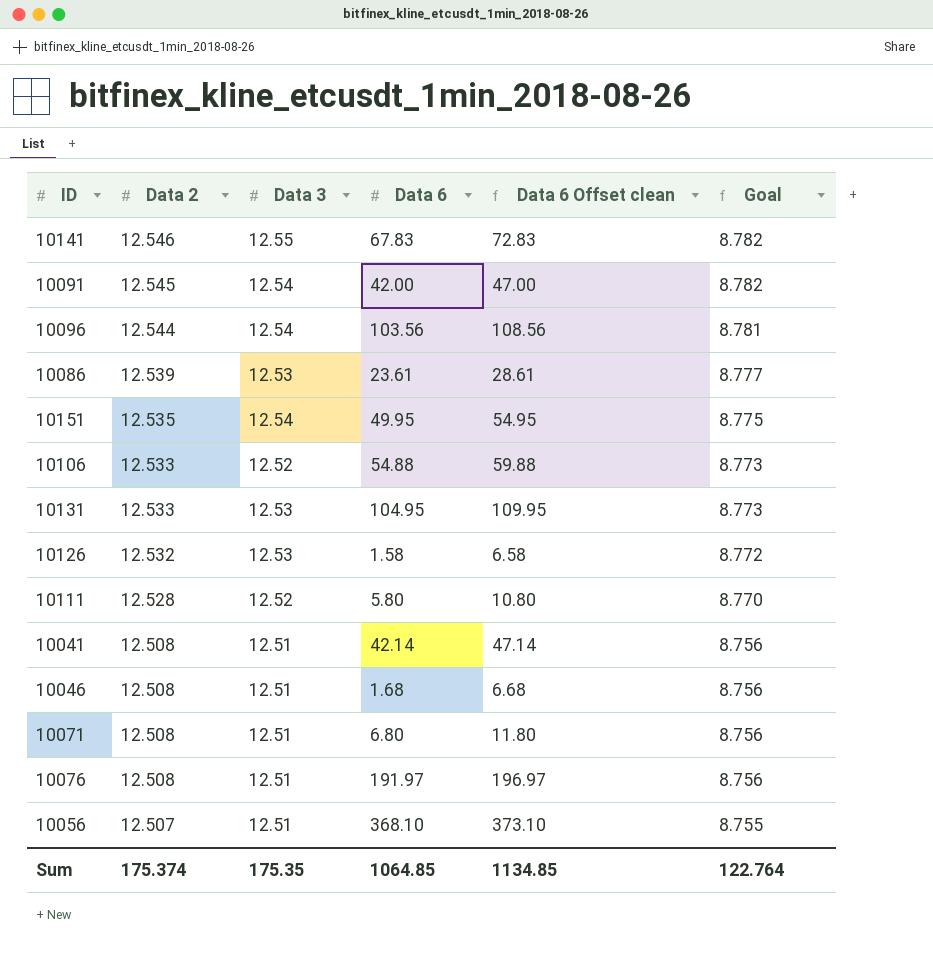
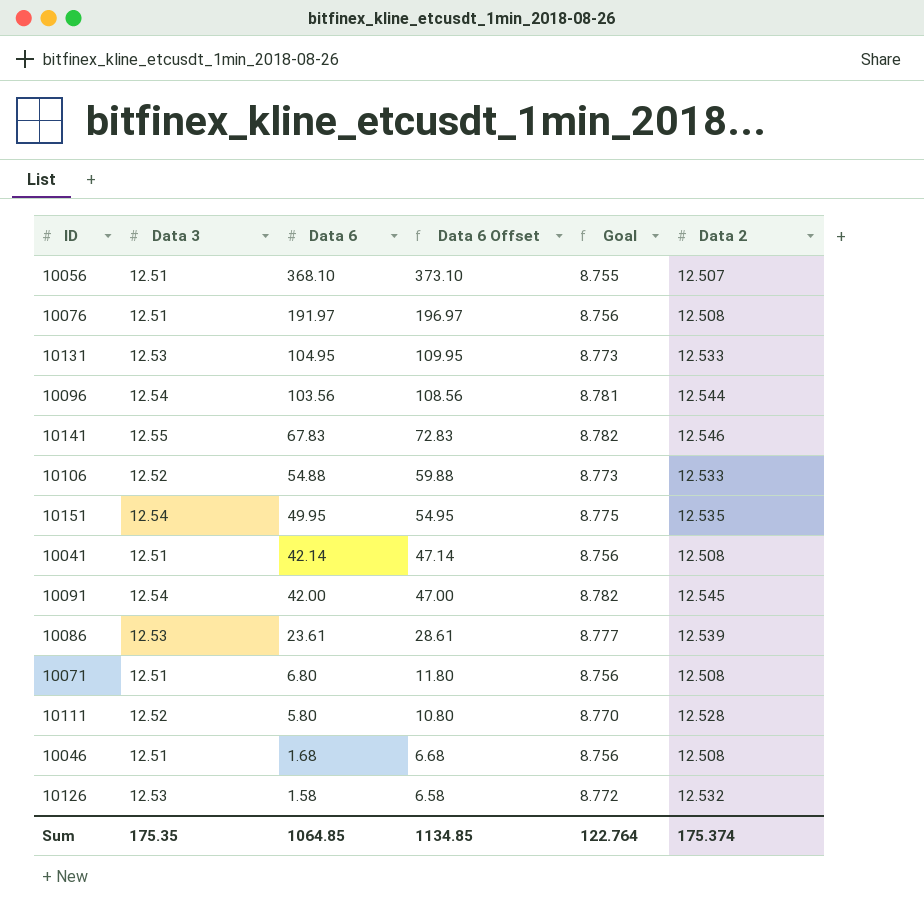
row order: Data 2 descending -> Data 6 descending
column name: Data 6 Offset clean -> Data 6 Offset
column Data 2 | position: 2 -> 6

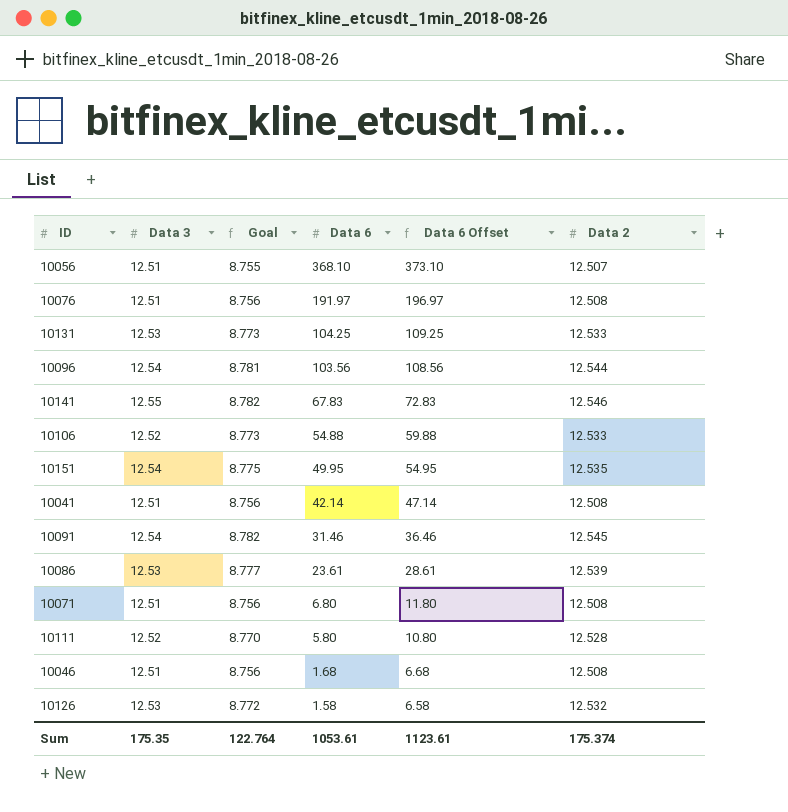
column Goal | position: 5 -> 3
10131 | Data 6: 104.95 -> 104.25
10131 | Data 6 Offset: 109.95 -> 109.25
10091 | Data 6: 42.00 -> 31.46
10091 | Data 6 Offset: 47.00 -> 36.46
Sum | Data 6: 1064.85 -> 1053.61
Sum | Data 6 Offset: 1134.85 -> 1123.61

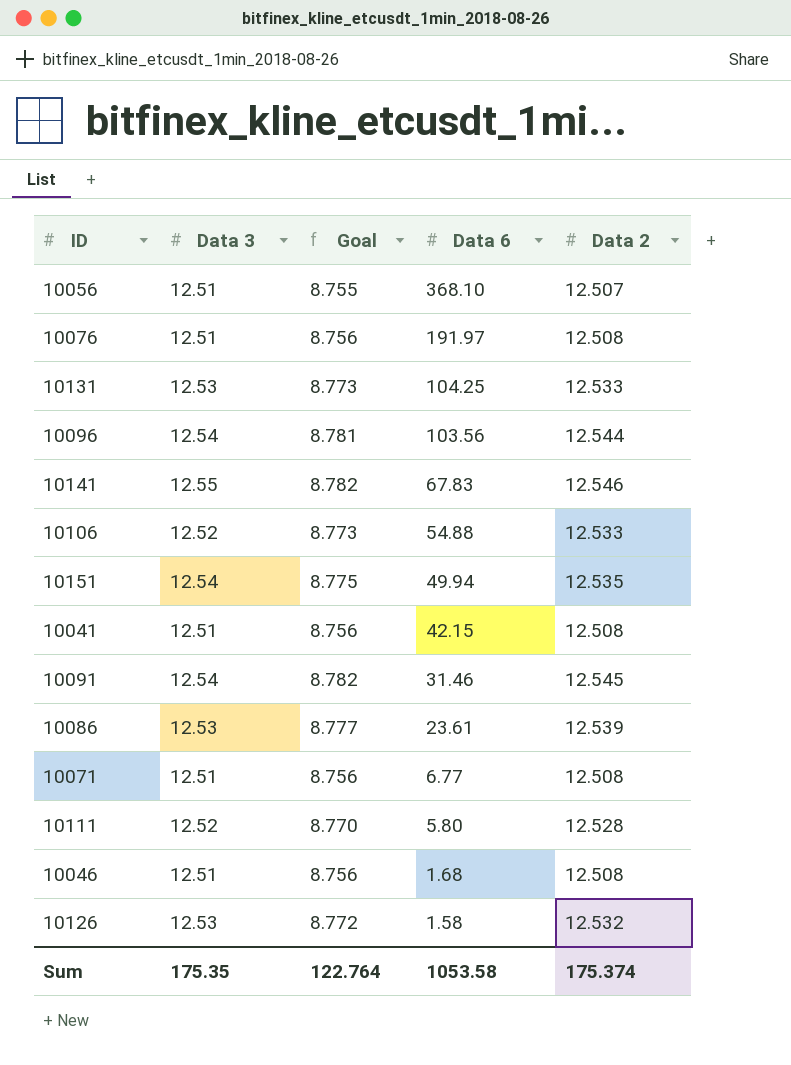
column Data 6 Offset | formula: [Data 6] + 5 -> none
10151 | Data 6: 49.95 -> 49.94
10041 | Data 6: 42.14 -> 42.15
10071 | Data 6: 6.80 -> 6.77
Sum | Data 6: 1053.61 -> 1053.58

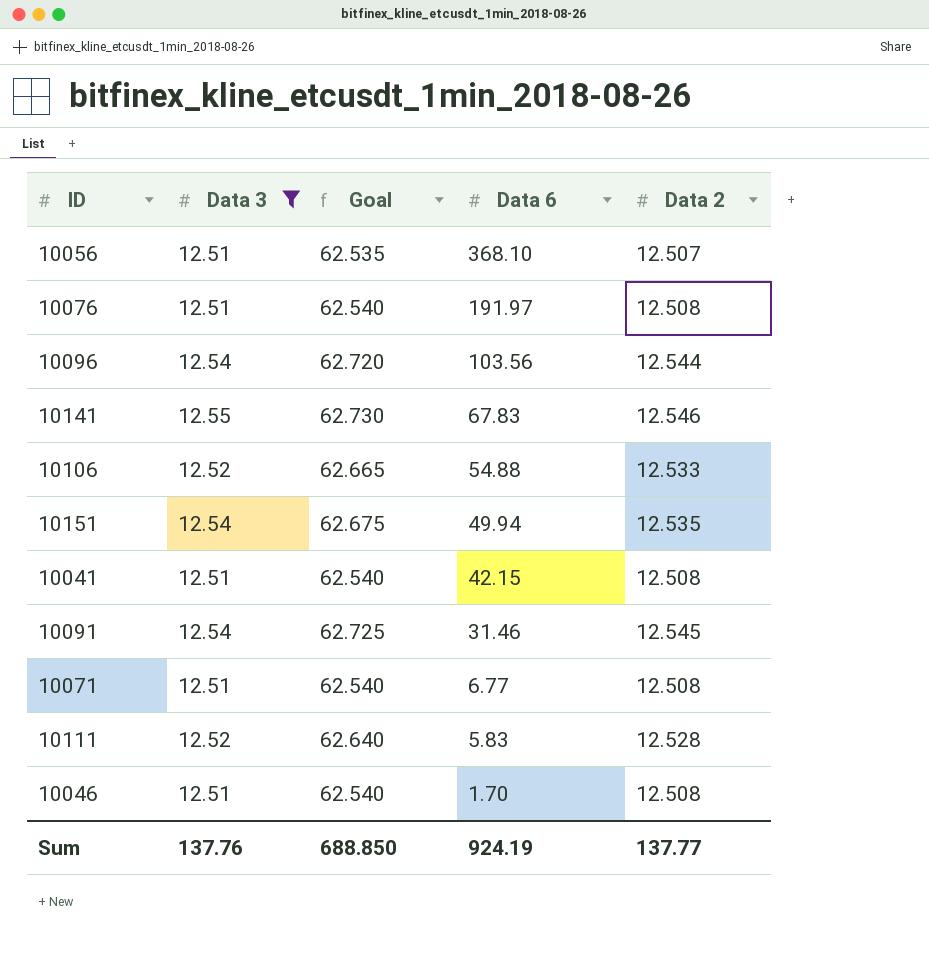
filter: none -> Data 3 != 12.53
column Goal | formula: [Data 2] * 0.7 -> [Data 2] * 5
10111 | Data 6: 5.80 -> 5.83
10046 | Data 6: 1.68 -> 1.70
Sum | Data 3: 175.35 -> 137.76
Sum | Goal: 122.764 -> 688.850
Sum | Data 6: 1053.58 -> 924.19
Sum | Data 2: 175.374 -> 137.77

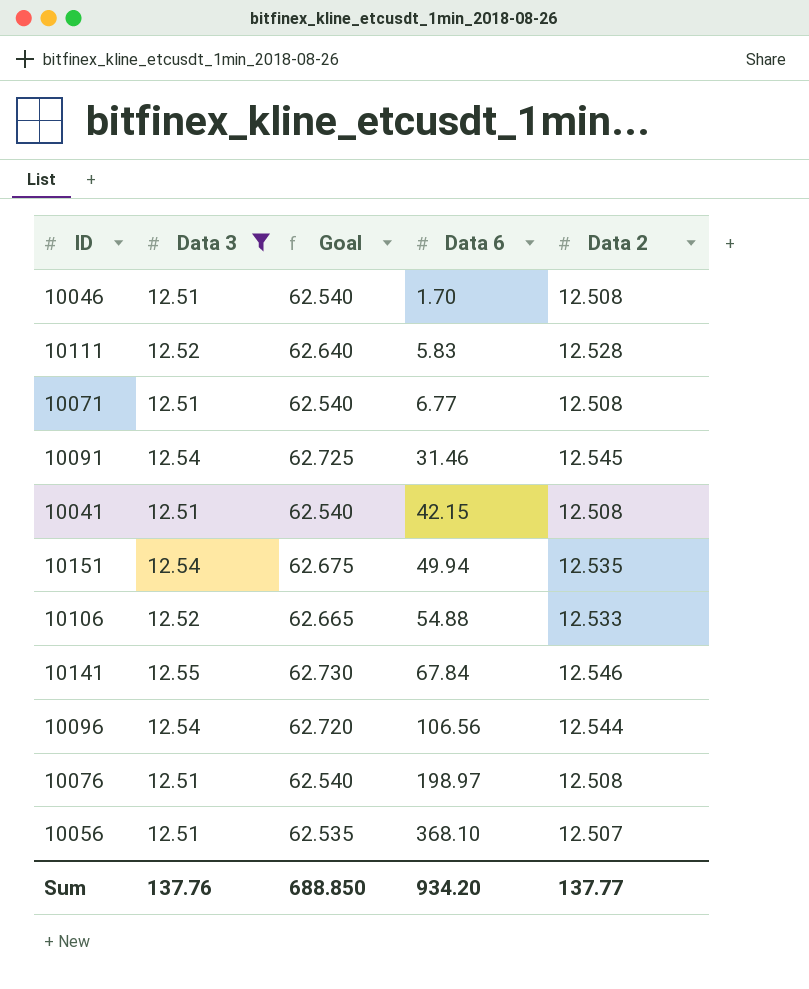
row order: Data 6 descending -> Data 6 ascending
10141 | Data 6: 67.83 -> 67.84
10096 | Data 6: 103.56 -> 106.56
10076 | Data 6: 191.97 -> 198.97
Sum | Data 6: 924.19 -> 934.20

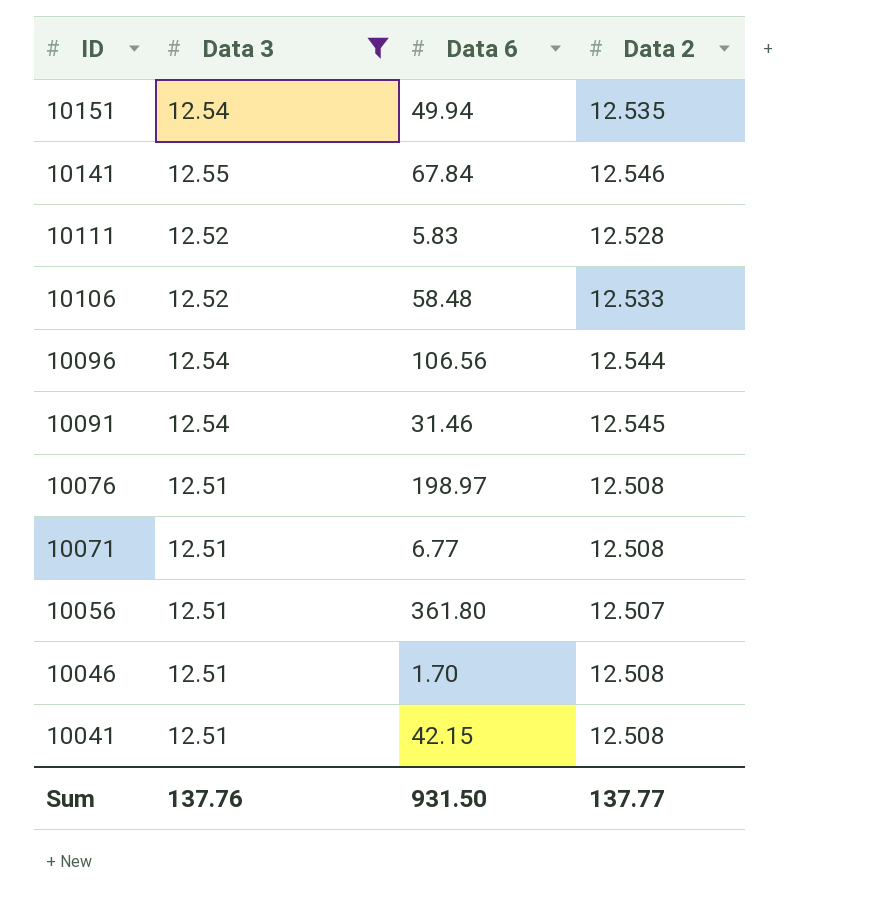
row order: Data 6 ascending -> ID descending
column Goal | formula: [Data 2] * 5 -> none
10106 | Data 6: 54.88 -> 58.48
10056 | Data 6: 368.10 -> 361.80
Sum | Data 6: 934.20 -> 931.50

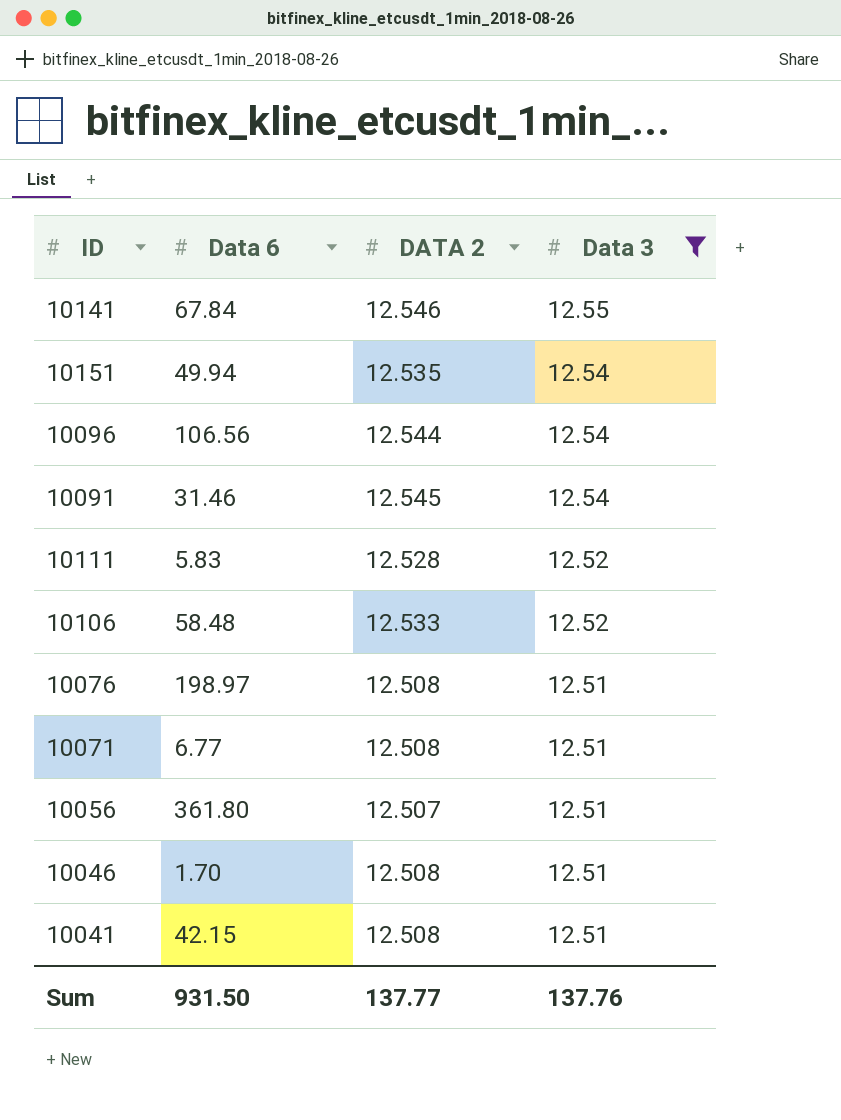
row order: ID descending -> Data 3 descending
column name: Data 2 -> DATA 2
column Data 3 | position: 2 -> 4

